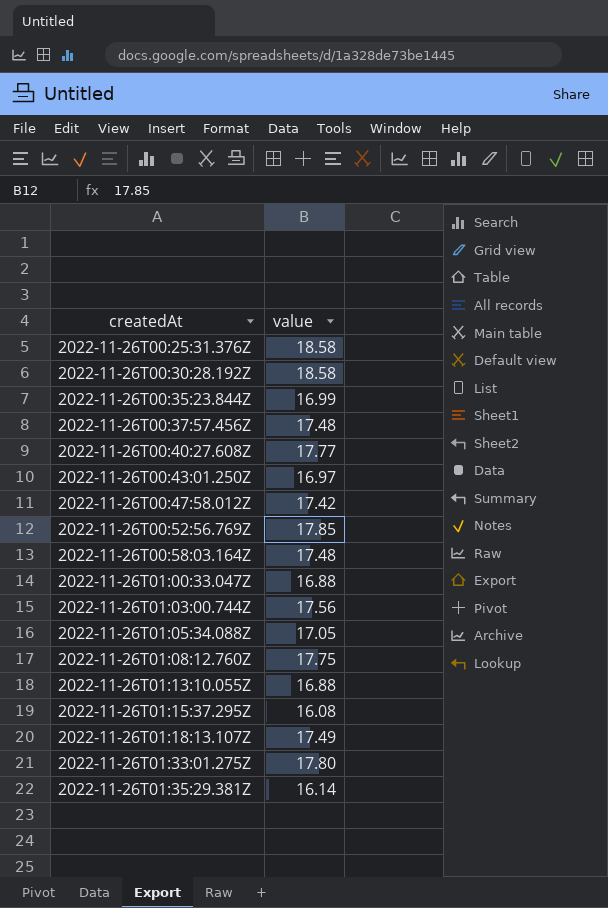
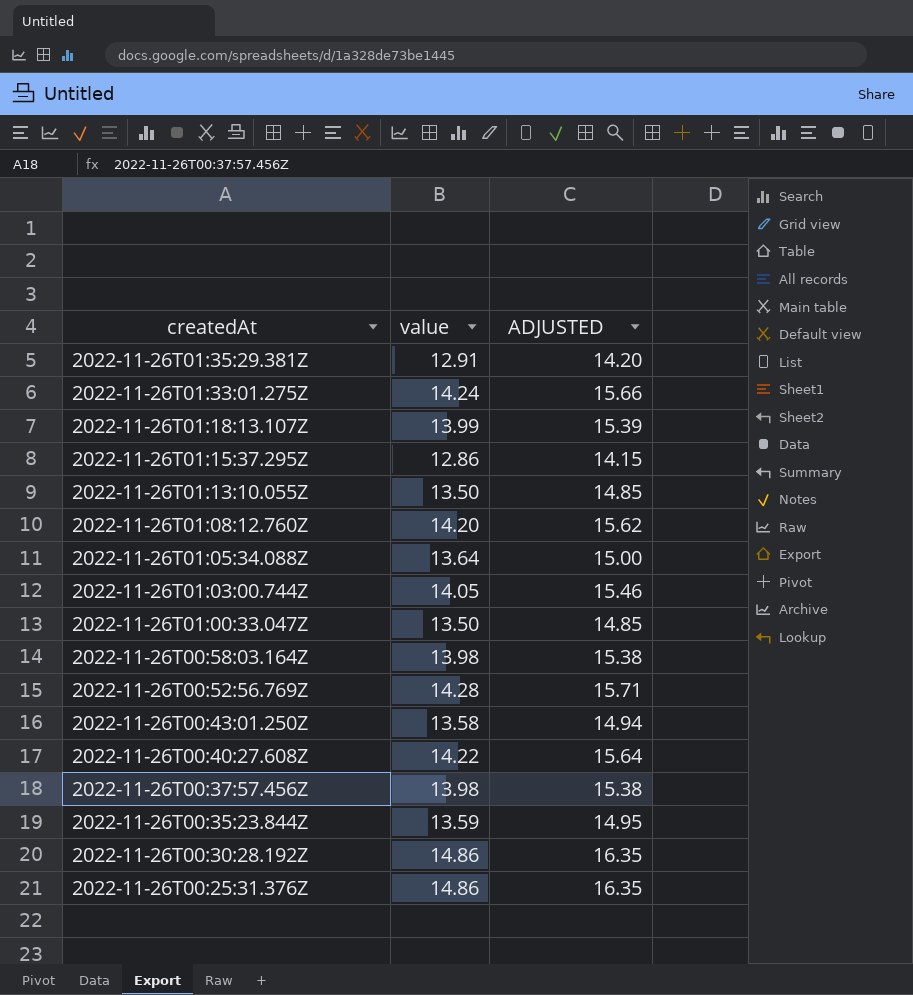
row order: createdAt ascending -> createdAt descending
column ADJUSTED | formula: none -> [value] * 1.1
row 2022-11-26T00:47:58.012Z: 17.42 -> none
2022-11-26T01:35:29.381Z | value: 16.14 -> 12.91
2022-11-26T01:33:01.275Z | value: 17.80 -> 14.24
2022-11-26T01:18:13.107Z | value: 17.49 -> 13.99
2022-11-26T01:15:37.295Z | value: 16.08 -> 12.86
2022-11-26T01:13:10.055Z | value: 16.88 -> 13.50
2022-11-26T01:08:12.760Z | value: 17.75 -> 14.20
2022-11-26T01:05:34.088Z | value: 17.05 -> 13.64
2022-11-26T01:03:00.744Z | value: 17.56 -> 14.05
2022-11-26T01:00:33.047Z | value: 16.88 -> 13.50
2022-11-26T00:58:03.164Z | value: 17.48 -> 13.98
2022-11-26T00:52:56.769Z | value: 17.85 -> 14.28
2022-11-26T00:43:01.250Z | value: 16.97 -> 13.58
2022-11-26T00:40:27.608Z | value: 17.77 -> 14.22
2022-11-26T00:37:57.456Z | value: 17.48 -> 13.98
2022-11-26T00:35:23.844Z | value: 16.99 -> 13.59
2022-11-26T00:30:28.192Z | value: 18.58 -> 14.86
2022-11-26T00:25:31.376Z | value: 18.58 -> 14.86

